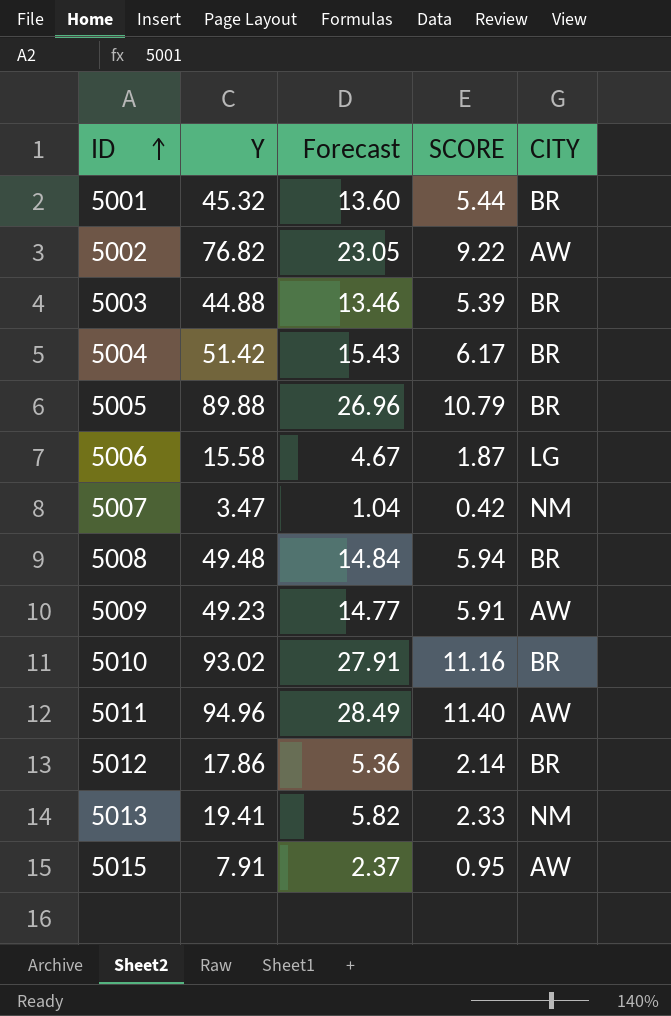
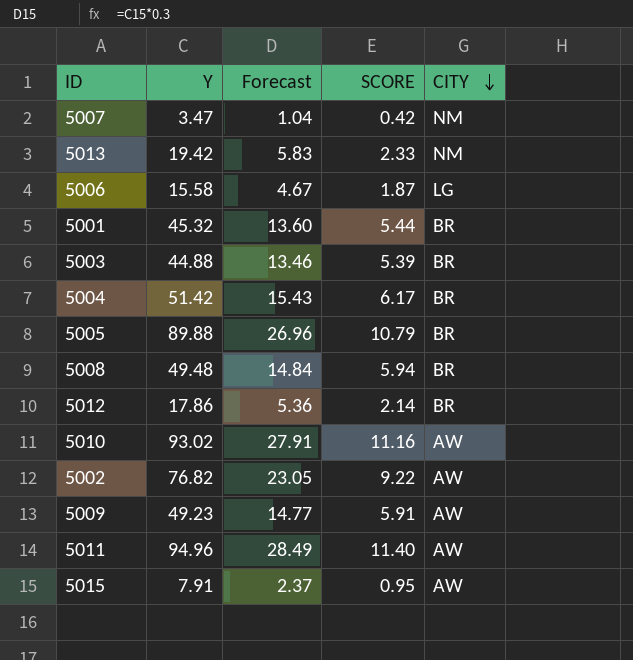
row order: ID ascending -> CITY descending
5013 | Y: 19.41 -> 19.42
5013 | Forecast: 5.82 -> 5.83
5010 | CITY: BR -> AW

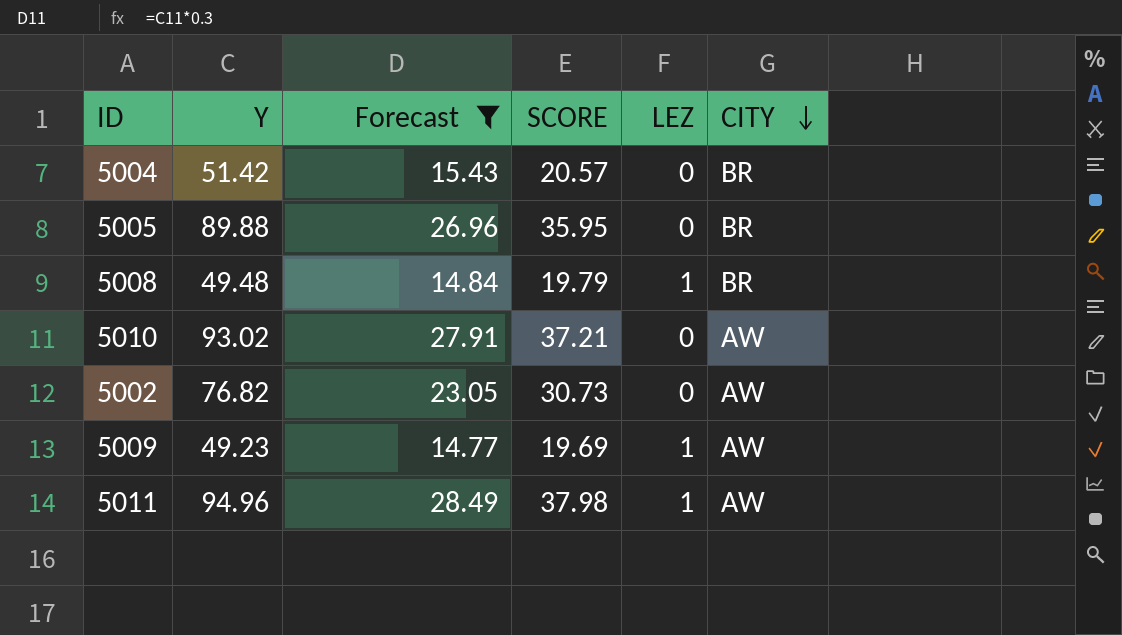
filter: none -> Forecast >= 14.77
column SCORE | formula: [Y] * 0.12 -> [Y] * 0.4
column LEZ | position: none -> 5

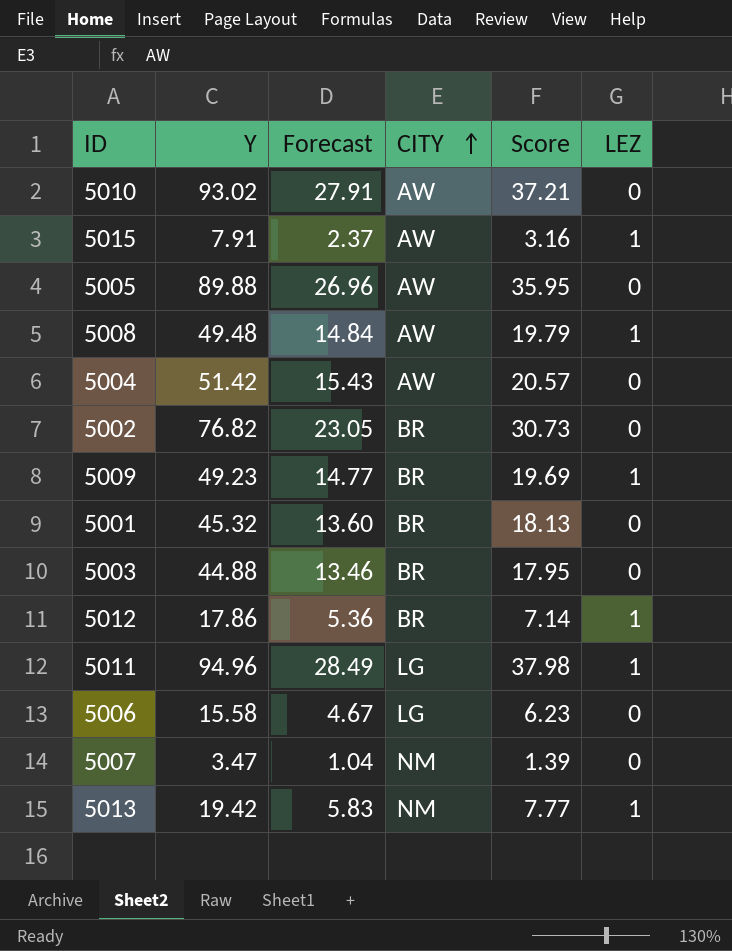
filter: Forecast >= 14.77 -> none
row order: CITY descending -> CITY ascending
column CITY | position: 6 -> 4
column name: SCORE -> Score
5005 | CITY: BR -> AW
5008 | CITY: BR -> AW
5004 | CITY: BR -> AW
5002 | CITY: AW -> BR
5009 | CITY: AW -> BR
5011 | CITY: AW -> LG

